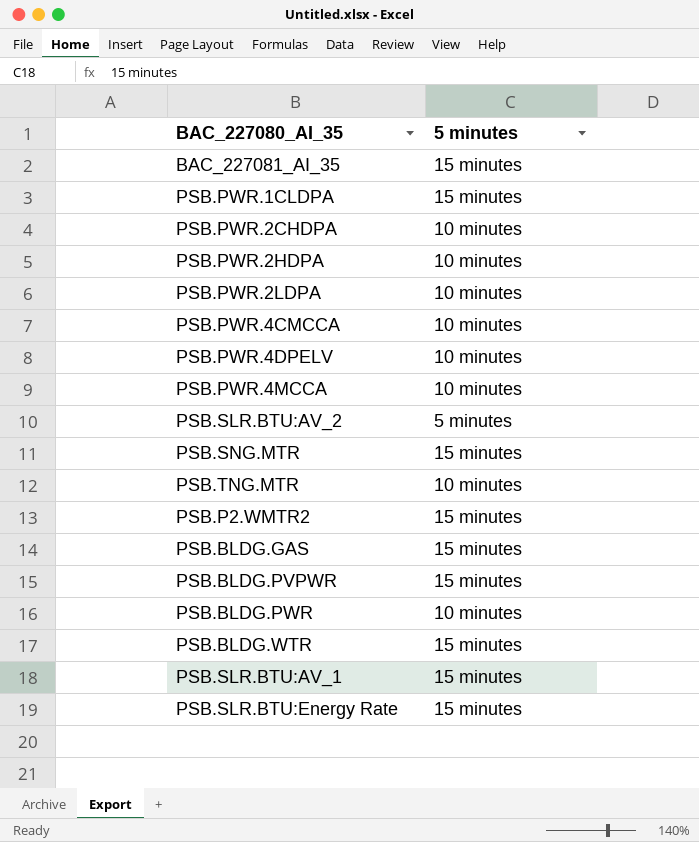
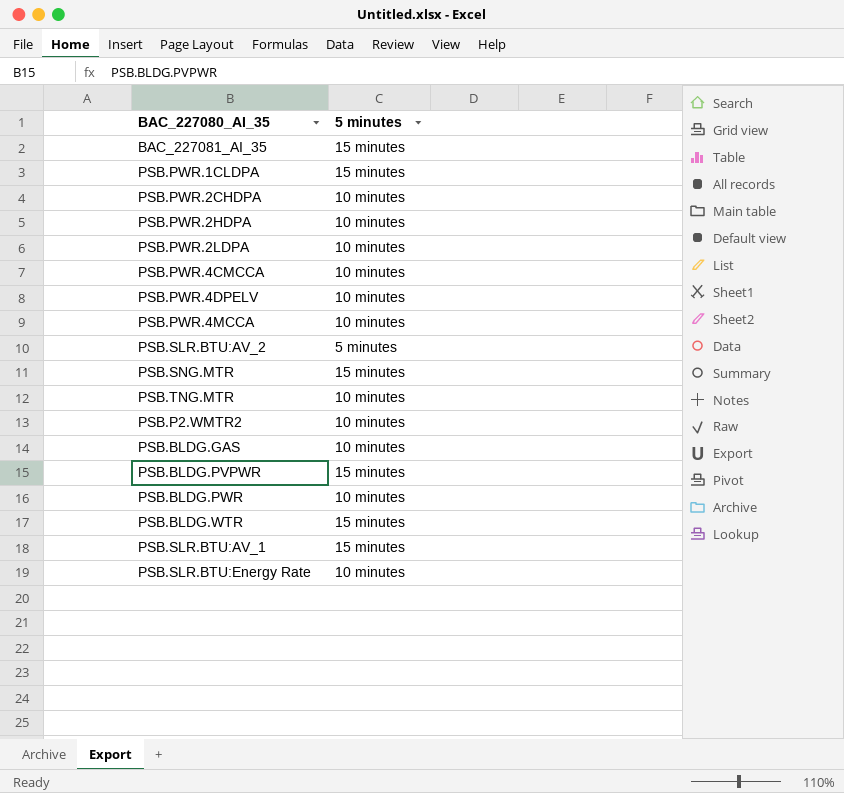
PSB.P2.WMTR2 | 5 minutes: 15 minutes -> 10 minutes
PSB.BLDG.GAS | 5 minutes: 15 minutes -> 10 minutes
PSB.SLR.BTU:Energy Rate | 5 minutes: 15 minutes -> 10 minutes

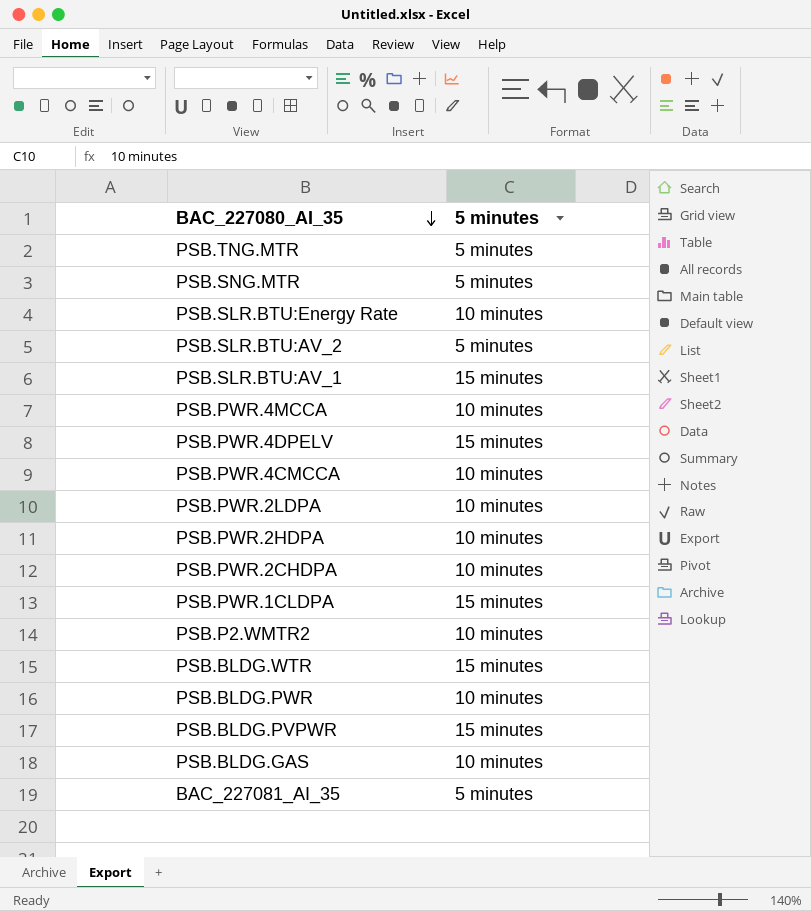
row order: none -> BAC_227080_AI_35 descending
PSB.TNG.MTR | 5 minutes: 10 minutes -> 5 minutes
PSB.SNG.MTR | 5 minutes: 15 minutes -> 5 minutes
PSB.PWR.4DPELV | 5 minutes: 10 minutes -> 15 minutes
BAC_227081_AI_35 | 5 minutes: 15 minutes -> 5 minutes

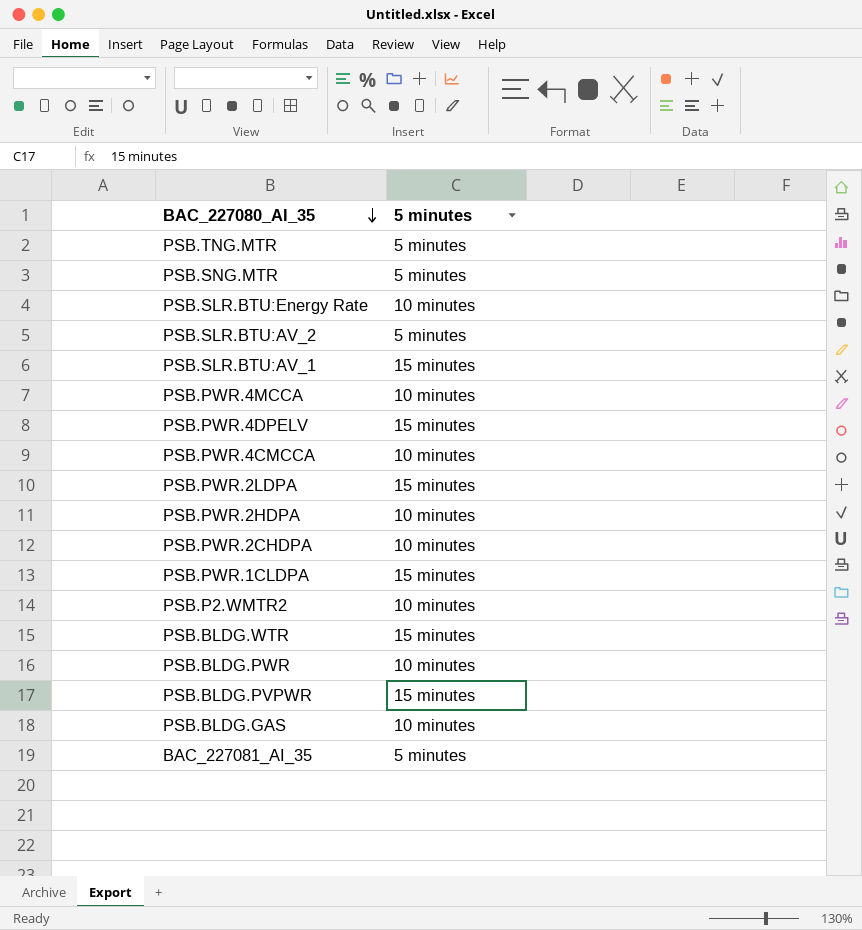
PSB.PWR.2LDPA | 5 minutes: 10 minutes -> 15 minutes

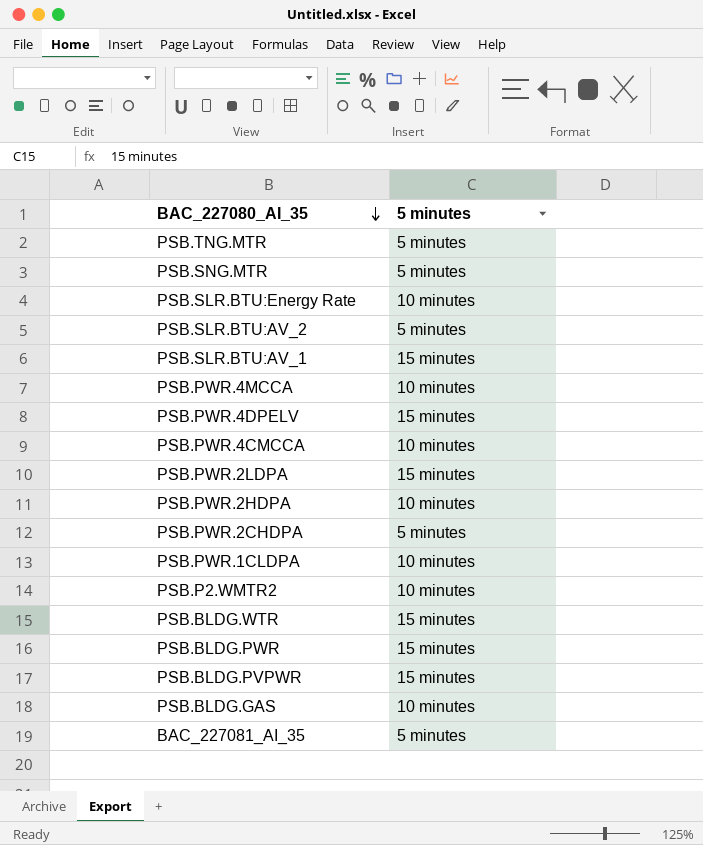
PSB.PWR.2CHDPA | 5 minutes: 10 minutes -> 5 minutes
PSB.PWR.1CLDPA | 5 minutes: 15 minutes -> 10 minutes
PSB.BLDG.PWR | 5 minutes: 10 minutes -> 15 minutes

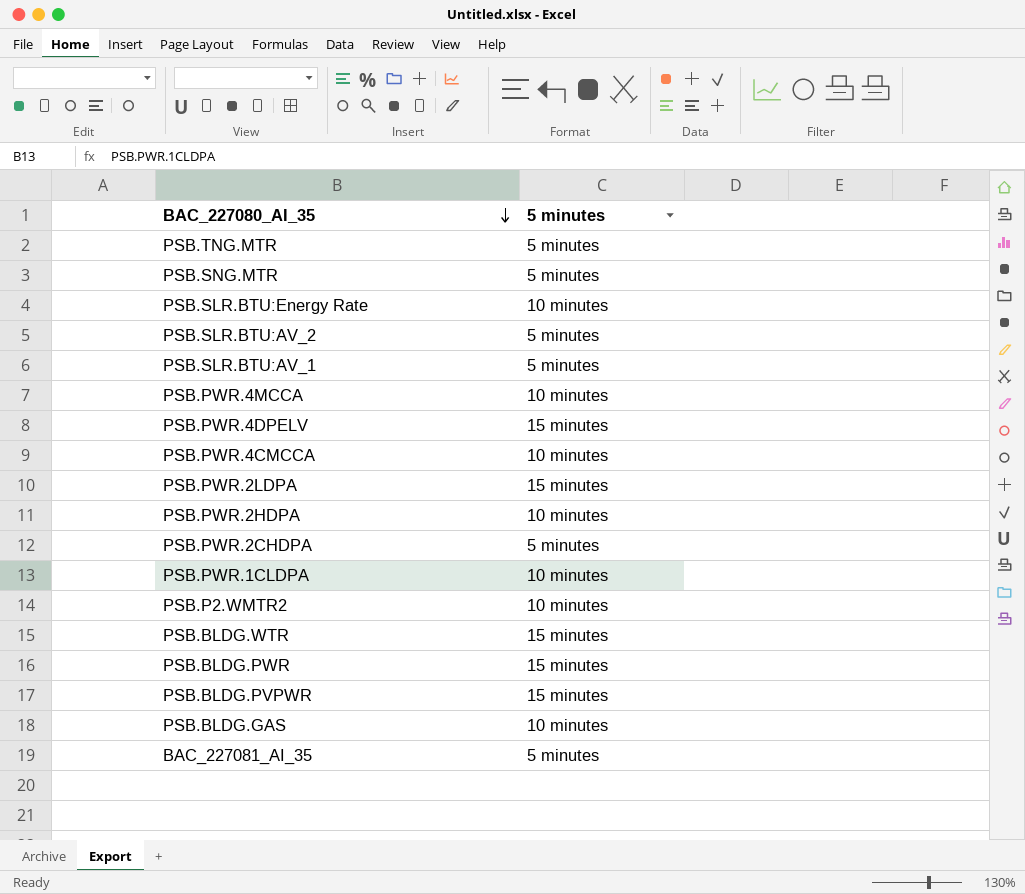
PSB.SLR.BTU:AV_1 | 5 minutes: 15 minutes -> 5 minutes

